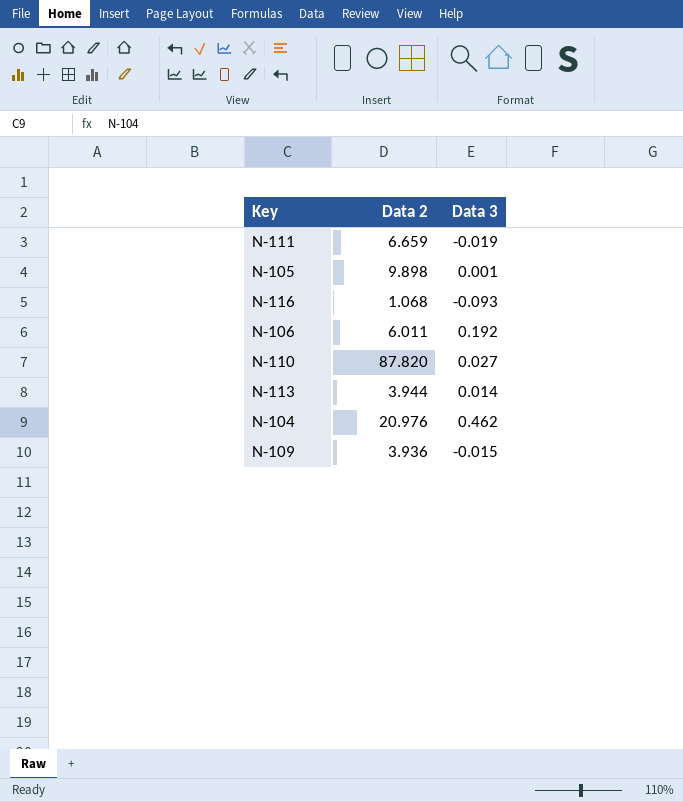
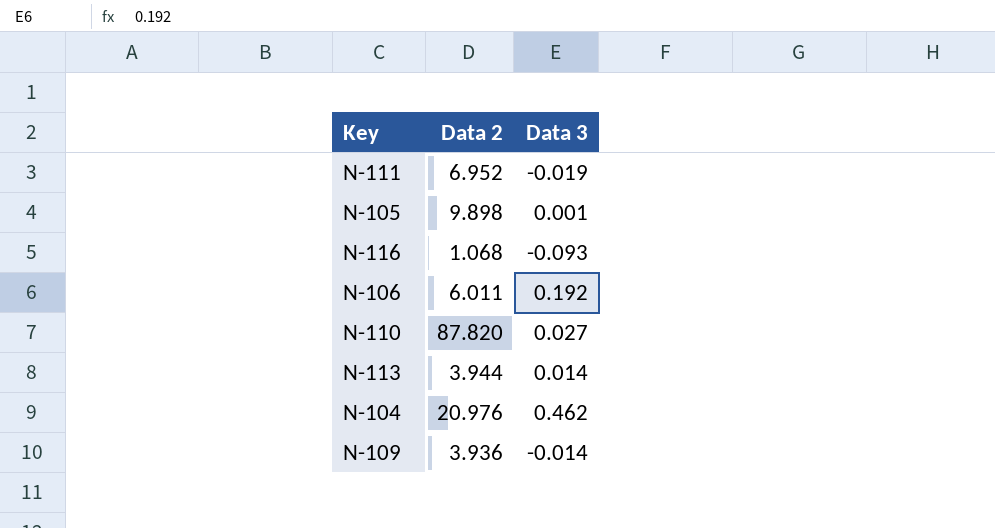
N-111 | Data 2: 6.659 -> 6.952
N-109 | Data 3: -0.015 -> -0.014

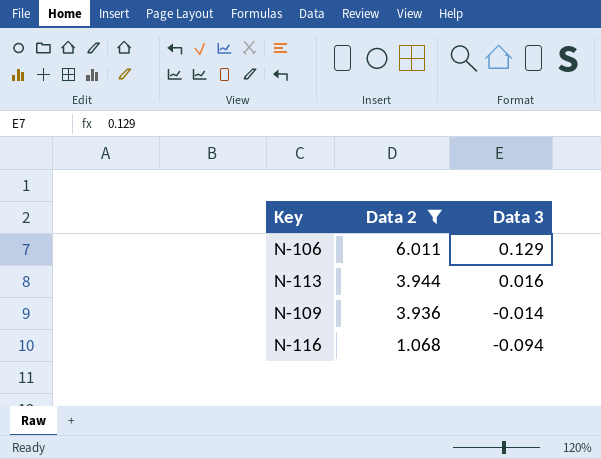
filter: none -> Data 2 <= 6.011
row order: none -> Data 2 descending
N-106 | Data 3: 0.192 -> 0.129
N-113 | Data 3: 0.014 -> 0.016
N-116 | Data 3: -0.093 -> -0.094

